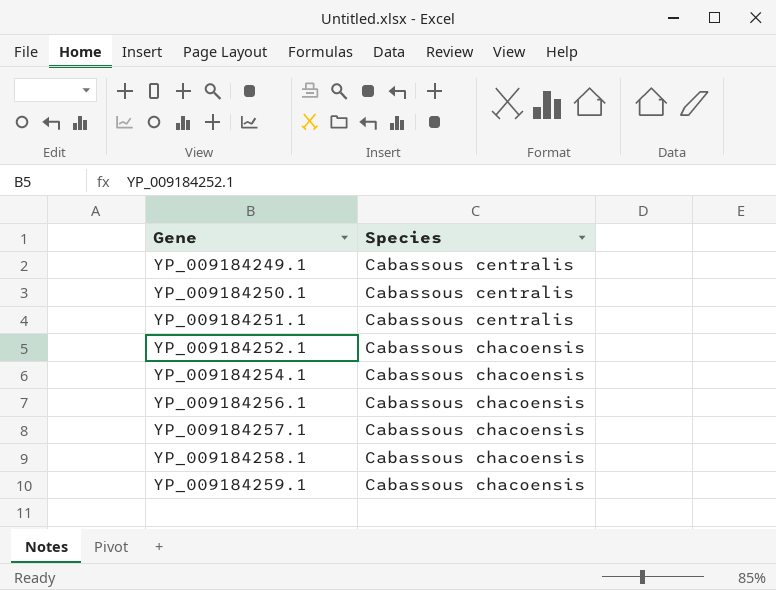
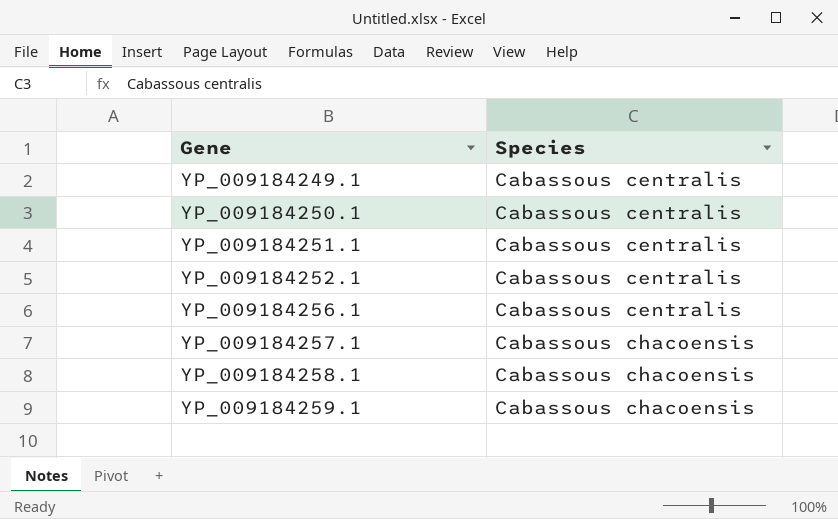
row YP_009184254.1: Cabassous chacoensis -> none
YP_009184252.1 | Species: Cabassous chacoensis -> Cabassous centralis
YP_009184256.1 | Species: Cabassous chacoensis -> Cabassous centralis

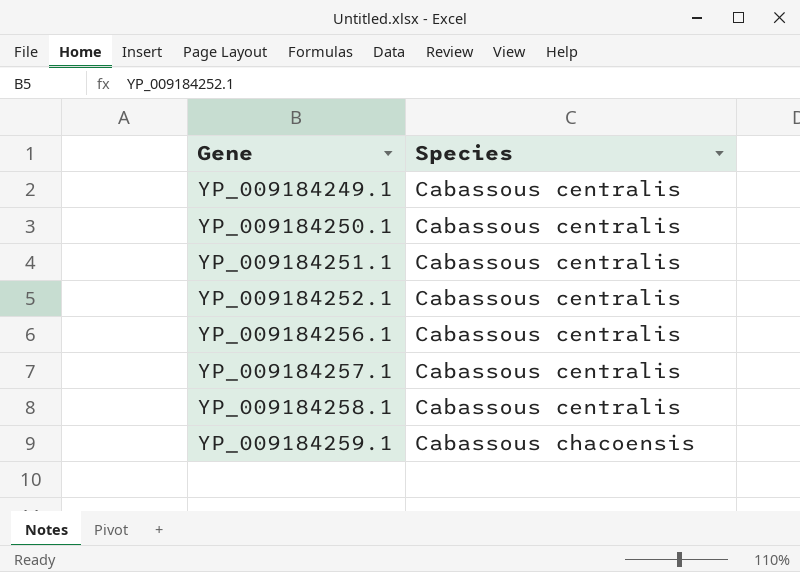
YP_009184257.1 | Species: Cabassous chacoensis -> Cabassous centralis
YP_009184258.1 | Species: Cabassous chacoensis -> Cabassous centralis

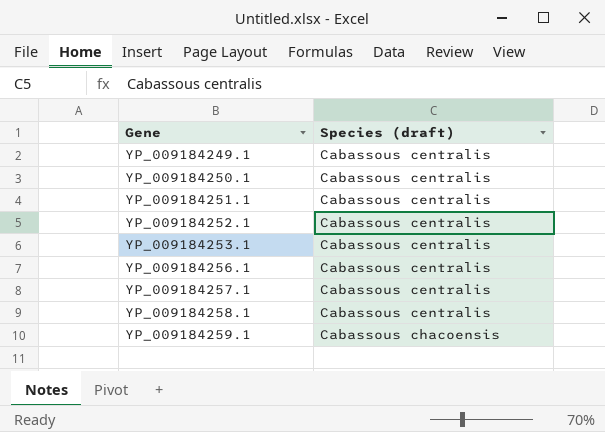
column name: Species -> Species (draft)
row YP_009184253.1: none -> Cabassous centralis

